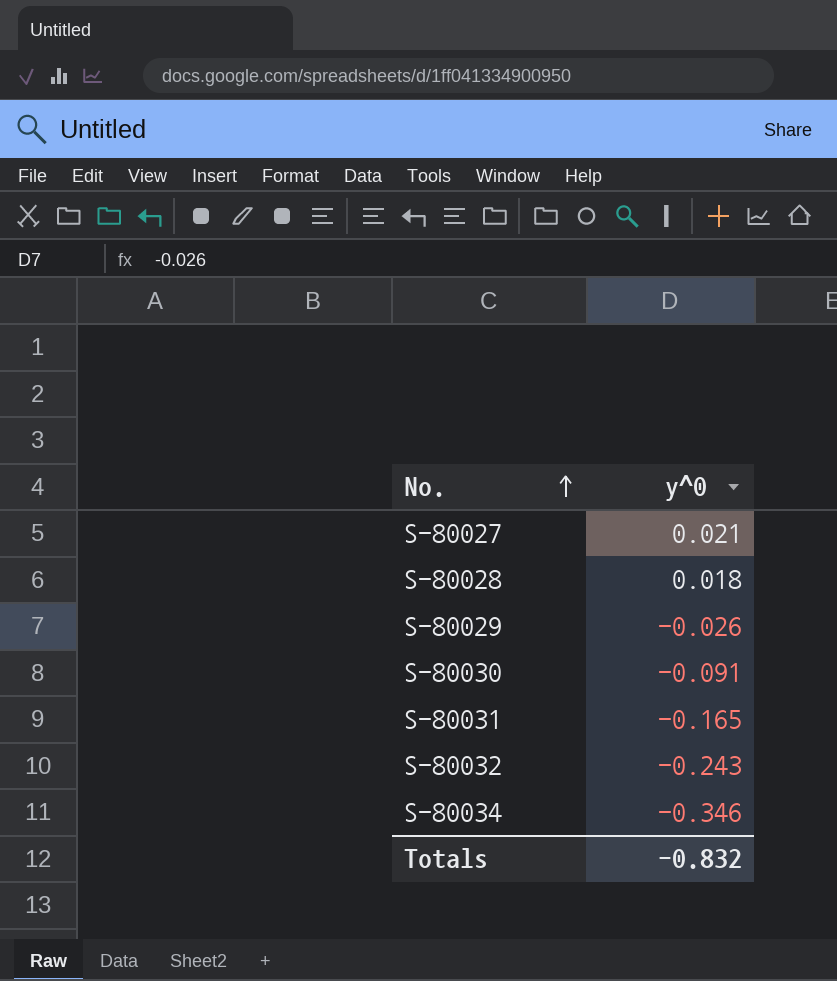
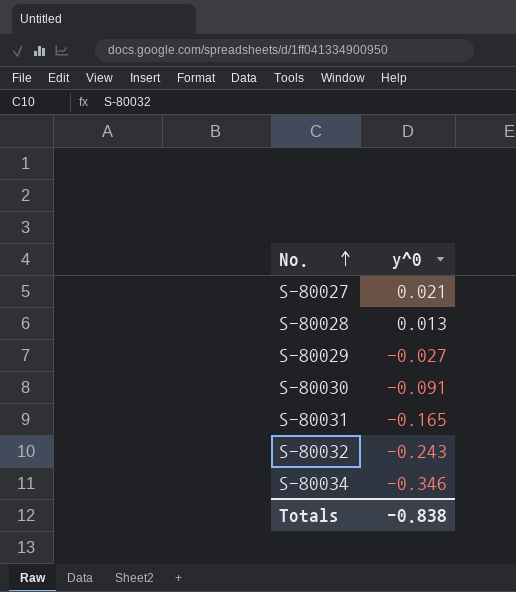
S-80028 | y^0: 0.018 -> 0.013
S-80029 | y^0: -0.026 -> -0.027
Totals | y^0: -0.832 -> -0.838

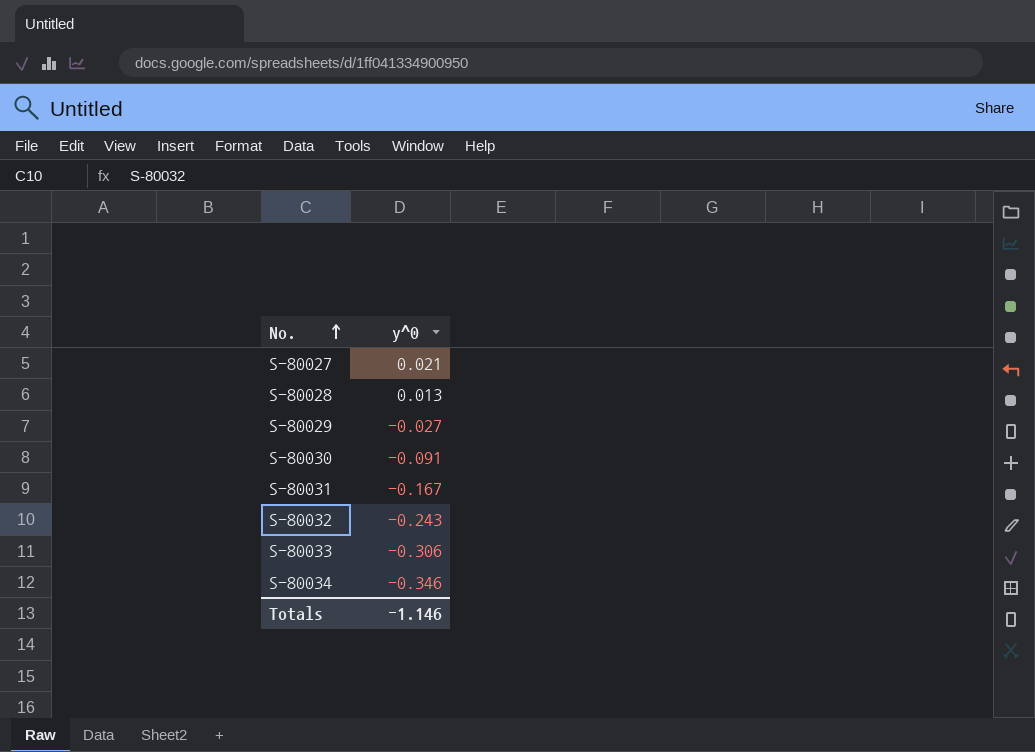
S-80031 | y^0: -0.165 -> -0.167
row S-80033: none -> -0.306
Totals | y^0: -0.838 -> -1.146

